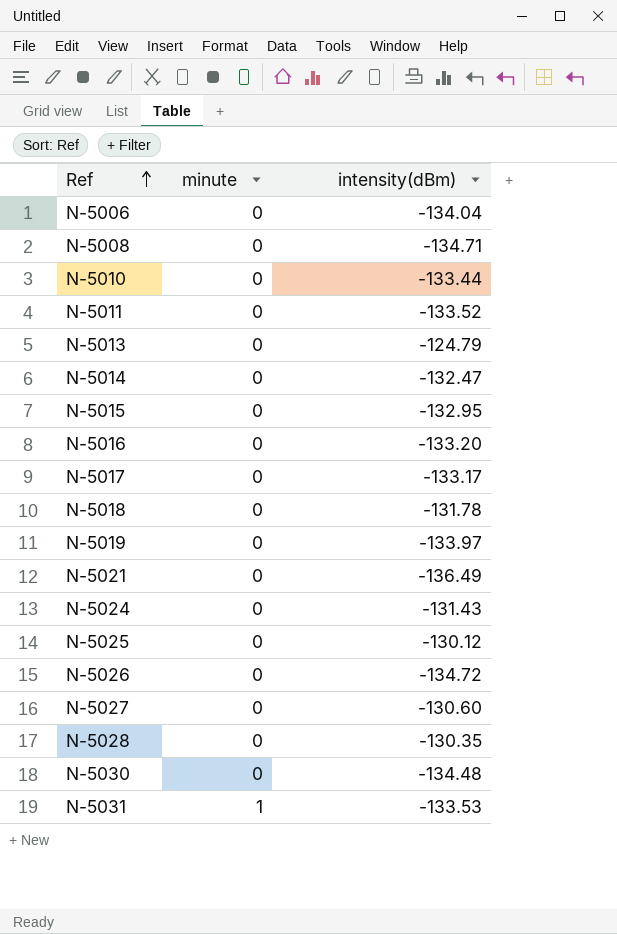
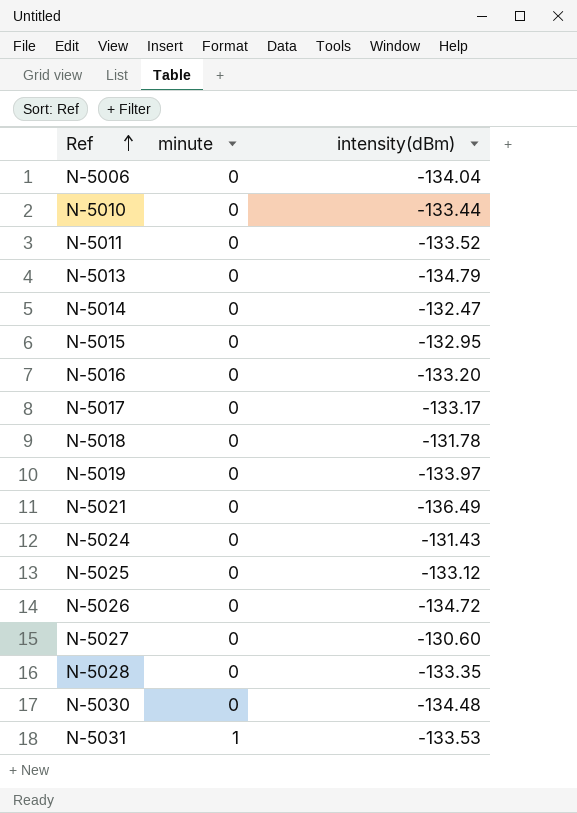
row N-5008: 0 | -134.71 -> none
N-5013 | intensity(dBm): -124.79 -> -134.79
N-5025 | intensity(dBm): -130.12 -> -133.12
N-5028 | intensity(dBm): -130.35 -> -133.35

